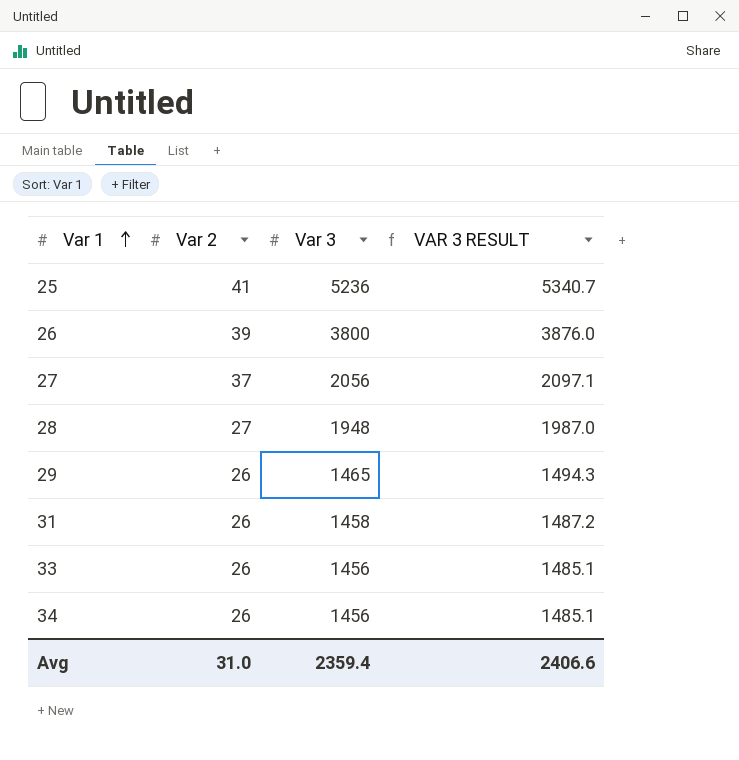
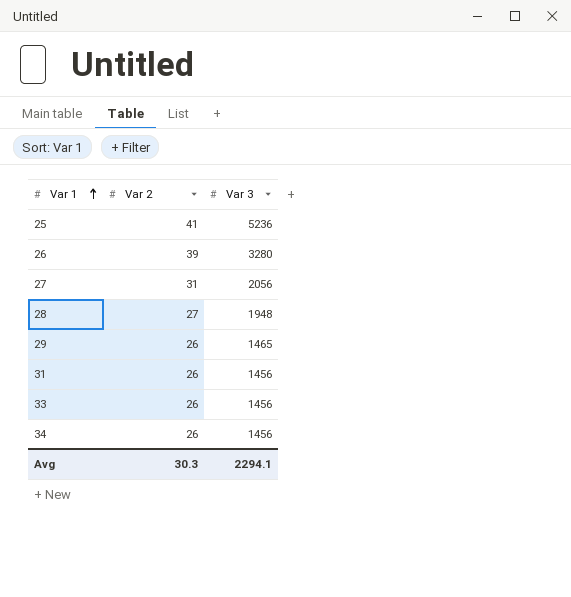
column VAR 3 RESULT | formula: [Var 3] * 1.02 -> none
26 | Var 3: 3800 -> 3280
27 | Var 2: 37 -> 31
31 | Var 3: 1458 -> 1456
Avg | Var 2: 31.0 -> 30.3
Avg | Var 3: 2359.4 -> 2294.1

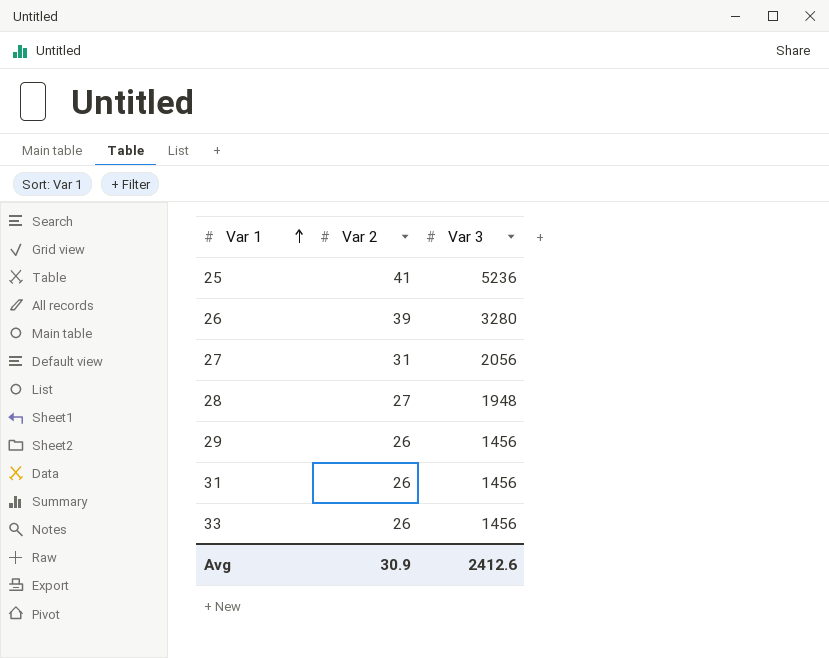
row 34: 26 | 1456 -> none
29 | Var 3: 1465 -> 1456
Avg | Var 2: 30.3 -> 30.9
Avg | Var 3: 2294.1 -> 2412.6

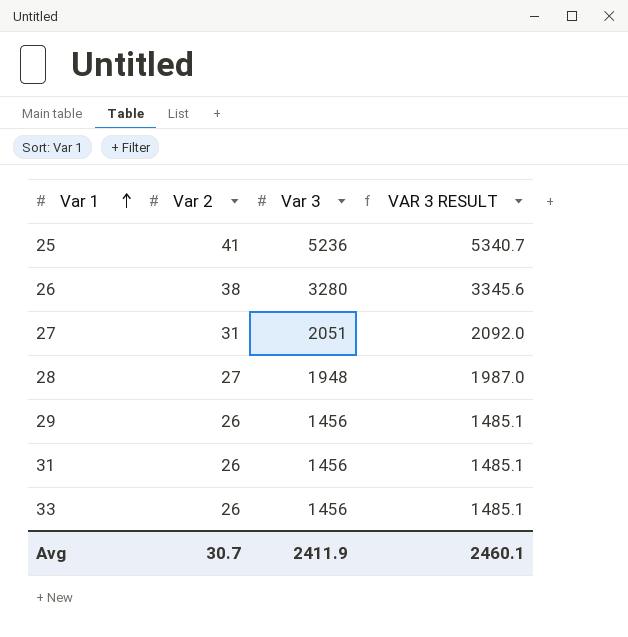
column VAR 3 RESULT | formula: none -> [Var 3] * 1.02
26 | Var 2: 39 -> 38
27 | Var 3: 2056 -> 2051
Avg | Var 2: 30.9 -> 30.7
Avg | Var 3: 2412.6 -> 2411.9

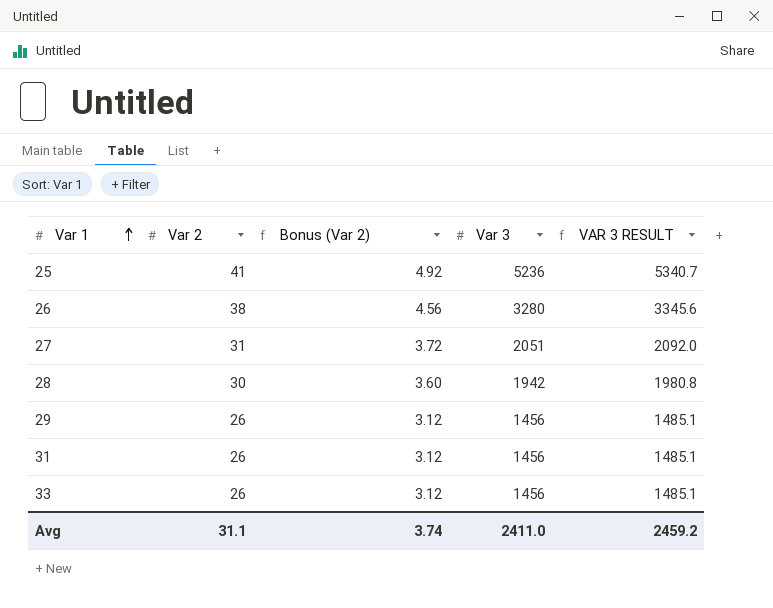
column Bonus (Var 2) | formula: none -> [Var 2] * 0.12
28 | Var 2: 27 -> 30
28 | Var 3: 1948 -> 1942
28 | VAR 3 RESULT: 1987.0 -> 1980.8
Avg | Var 2: 30.7 -> 31.1
Avg | Var 3: 2411.9 -> 2411.0
Avg | VAR 3 RESULT: 2460.1 -> 2459.2

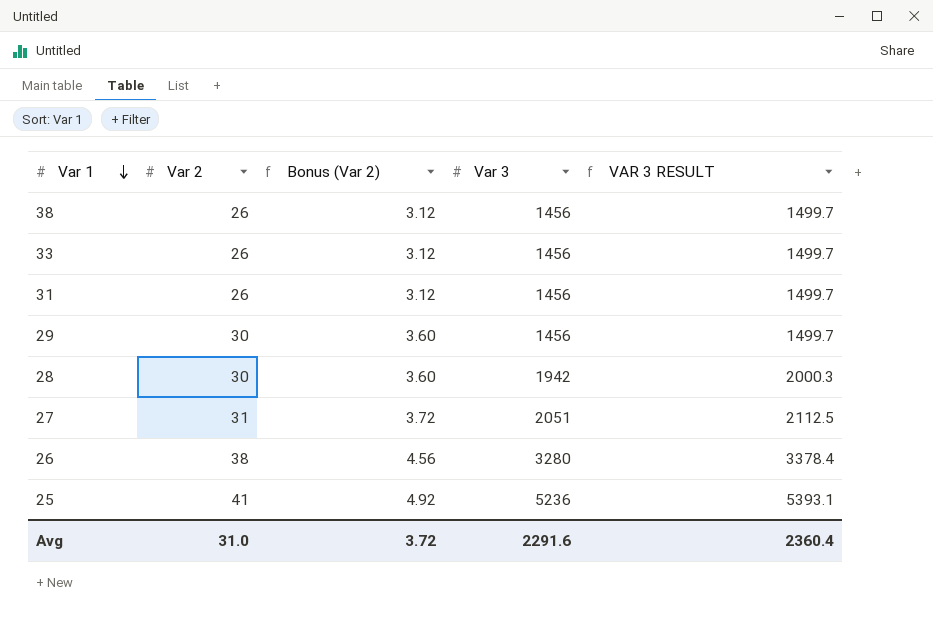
row order: Var 1 ascending -> Var 1 descending
column VAR 3 RESULT | formula: [Var 3] * 1.02 -> [Var 3] * 1.03
row 38: none -> 26 | 3.12 | 1456 | 1499.7
29 | Var 2: 26 -> 30
29 | Bonus (Var 2): 3.12 -> 3.60
Avg | Var 2: 31.1 -> 31.0
Avg | Bonus (Var 2): 3.74 -> 3.72
Avg | Var 3: 2411.0 -> 2291.6
Avg | VAR 3 RESULT: 2459.2 -> 2360.4

